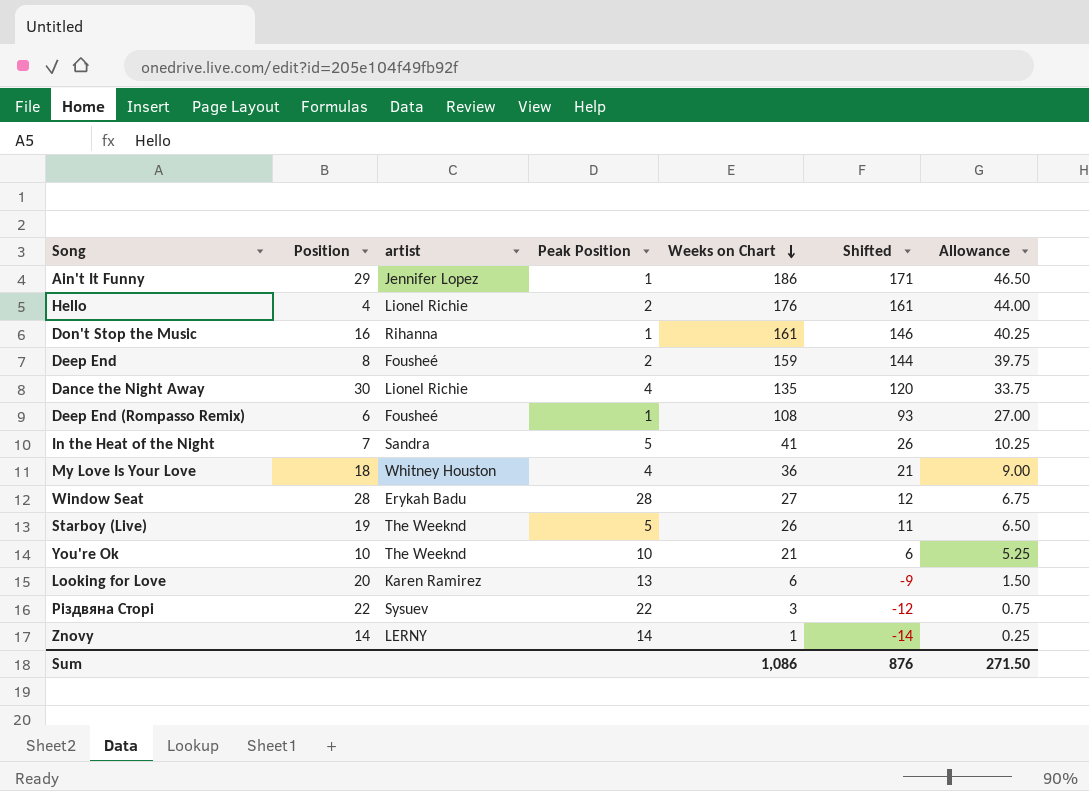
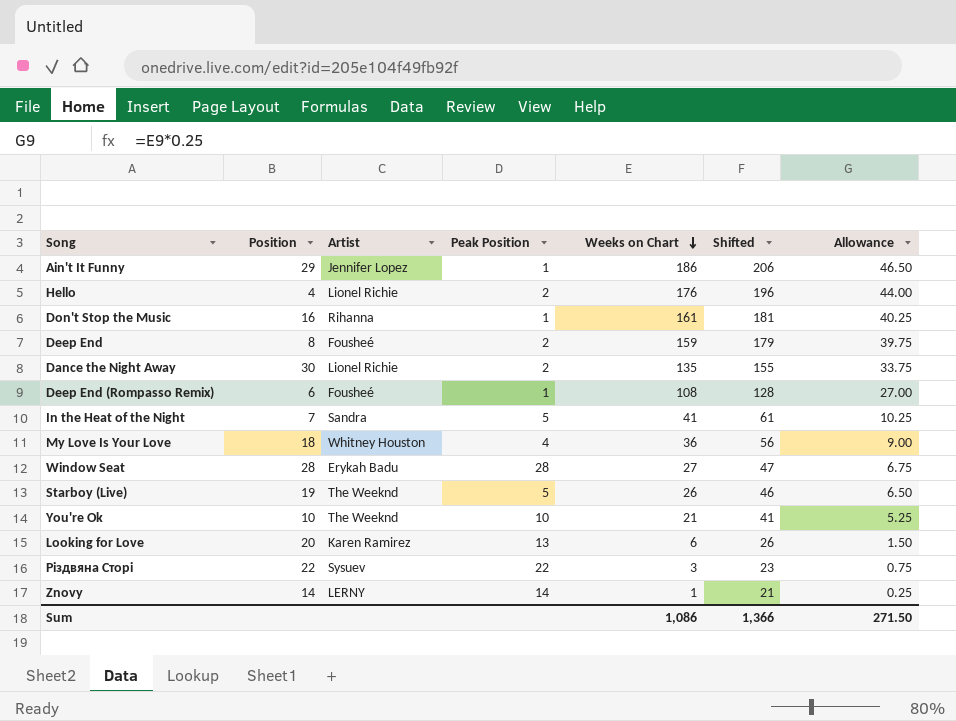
column name: artist -> Artist
column Shifted | formula: [Weeks on Chart] - 15 -> [Weeks on Chart] + 20
Dance the Night Away | Peak Position: 4 -> 2
Sum | Shifted: 876 -> 1,366

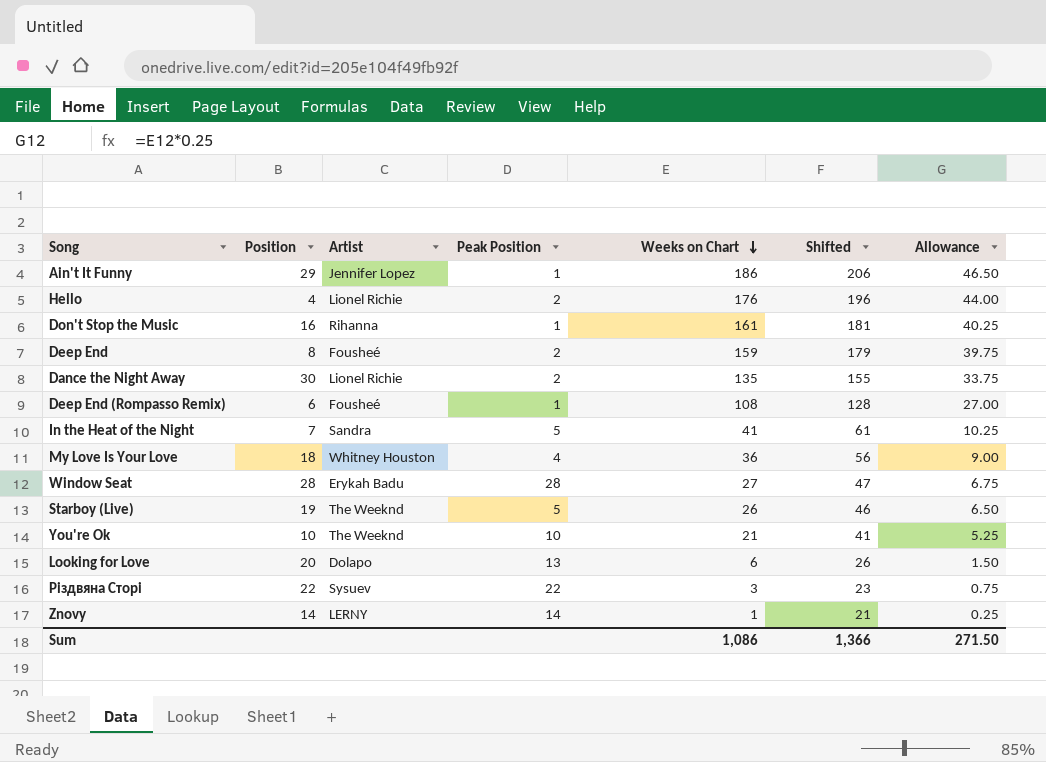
Looking for Love | Artist: Karen Ramirez -> Dolapo

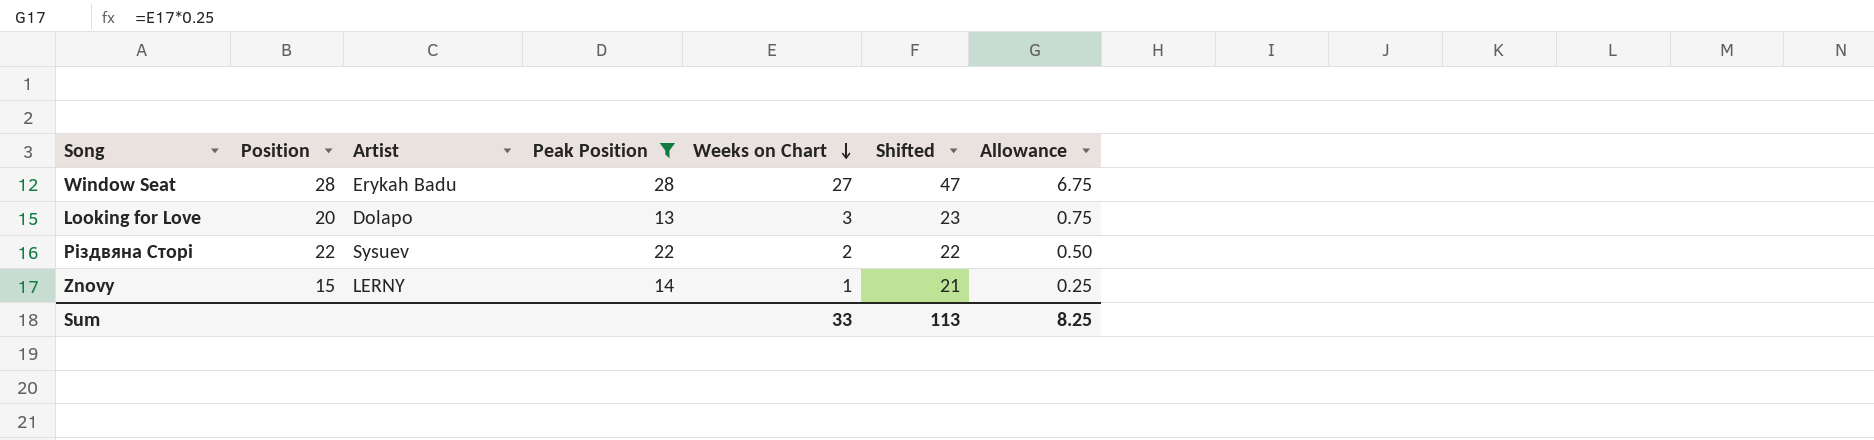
filter: none -> Peak Position >= 13
Looking for Love | Weeks on Chart: 6 -> 3
Looking for Love | Shifted: 26 -> 23
Looking for Love | Allowance: 1.50 -> 0.75
Різдвяна Сторі | Weeks on Chart: 3 -> 2
Різдвяна Сторі | Shifted: 23 -> 22
Різдвяна Сторі | Allowance: 0.75 -> 0.50
Znovy | Position: 14 -> 15
Sum | Weeks on Chart: 1,086 -> 33
Sum | Shifted: 1,366 -> 113
Sum | Allowance: 271.50 -> 8.25

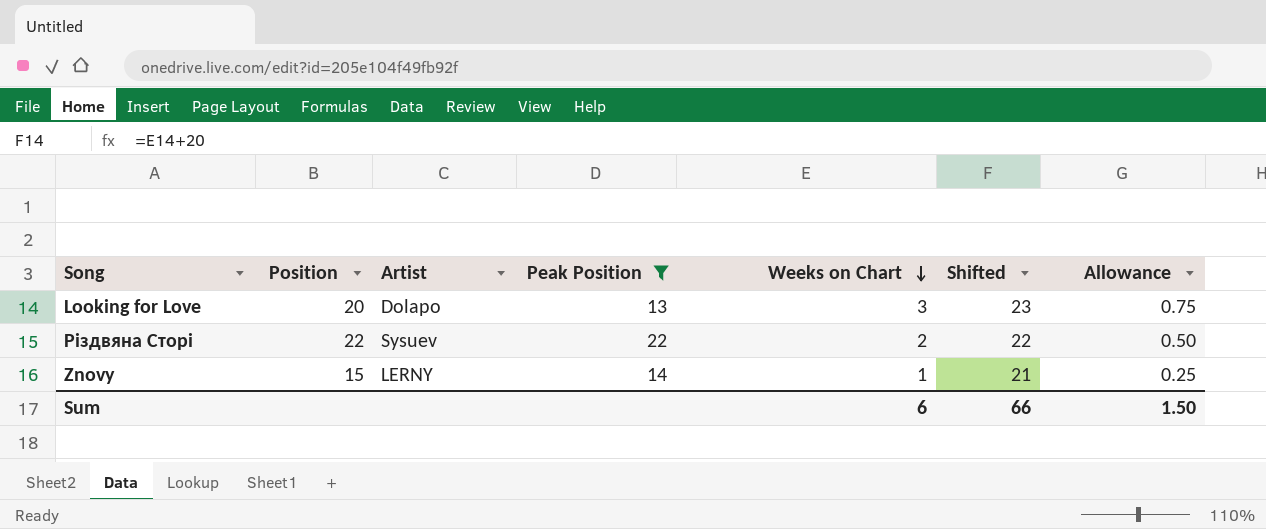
row Window Seat: 28 | Erykah Badu | 28 | 27 | 47 | 6.75 -> none
Sum | Weeks on Chart: 33 -> 6
Sum | Shifted: 113 -> 66
Sum | Allowance: 8.25 -> 1.50

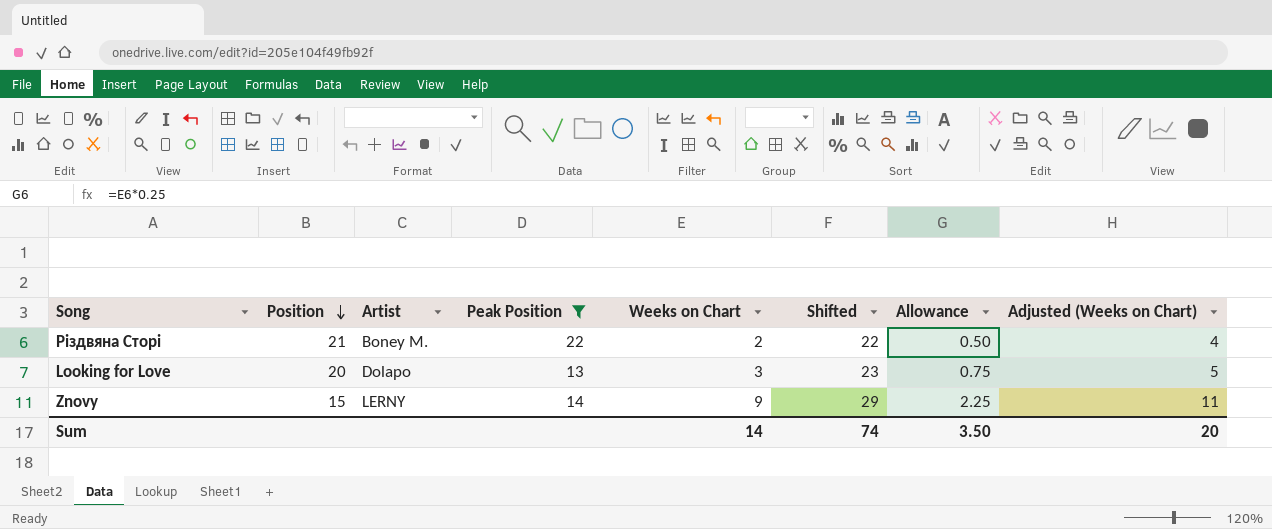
row order: Weeks on Chart descending -> Position descending
column Adjusted (Weeks on Chart) | formula: none -> [Weeks on Chart] + 2
Різдвяна Сторі | Position: 22 -> 21
Різдвяна Сторі | Artist: Sysuev -> Boney M.
Znovy | Weeks on Chart: 1 -> 9
Znovy | Shifted: 21 -> 29
Znovy | Allowance: 0.25 -> 2.25
Sum | Weeks on Chart: 6 -> 14
Sum | Shifted: 66 -> 74
Sum | Allowance: 1.50 -> 3.50

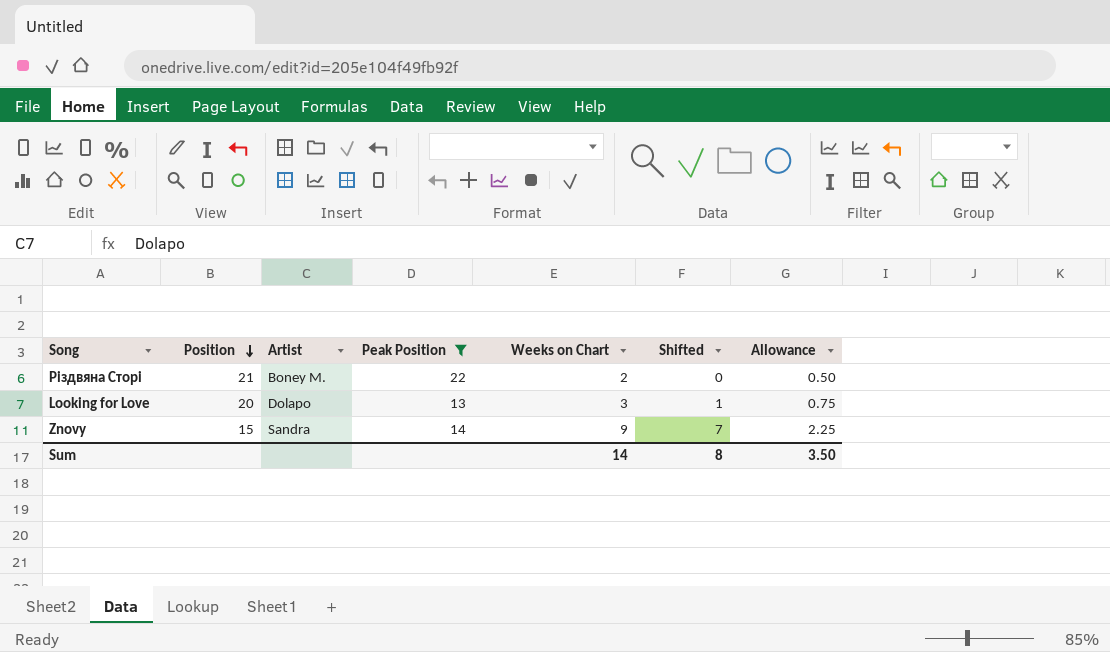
column Adjusted (Weeks on Chart) | formula: [Weeks on Chart] + 2 -> none
column Shifted | formula: [Weeks on Chart] + 20 -> [Weeks on Chart] - 2
Znovy | Artist: LERNY -> Sandra
Sum | Shifted: 74 -> 8

